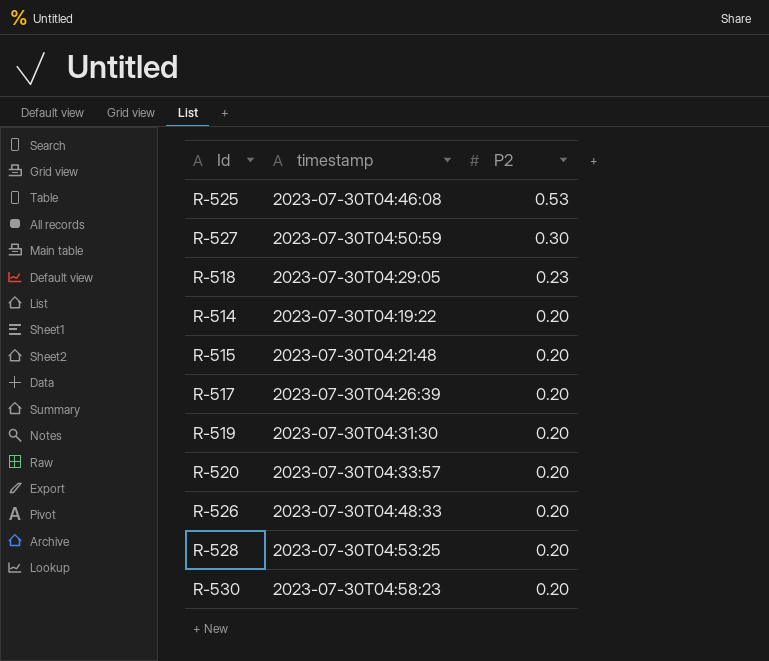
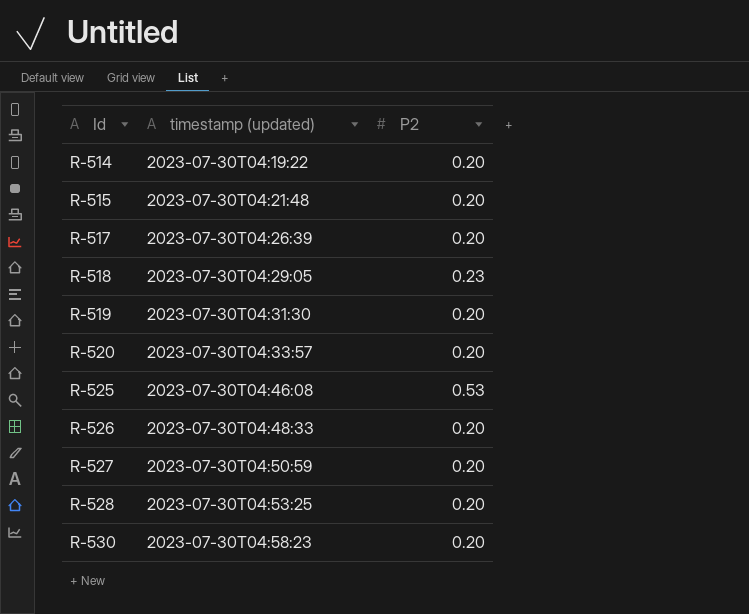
row order: P2 descending -> Id ascending
column name: timestamp -> timestamp (updated)
R-527 | P2: 0.30 -> 0.20

